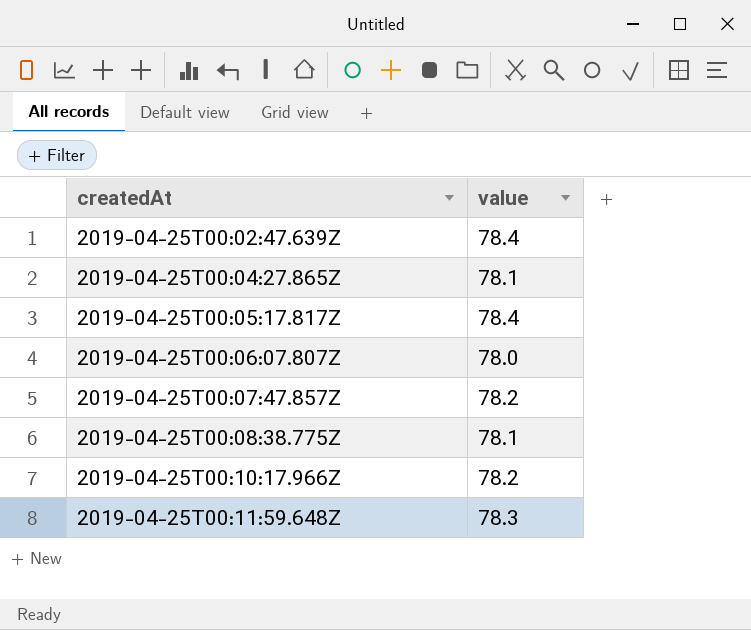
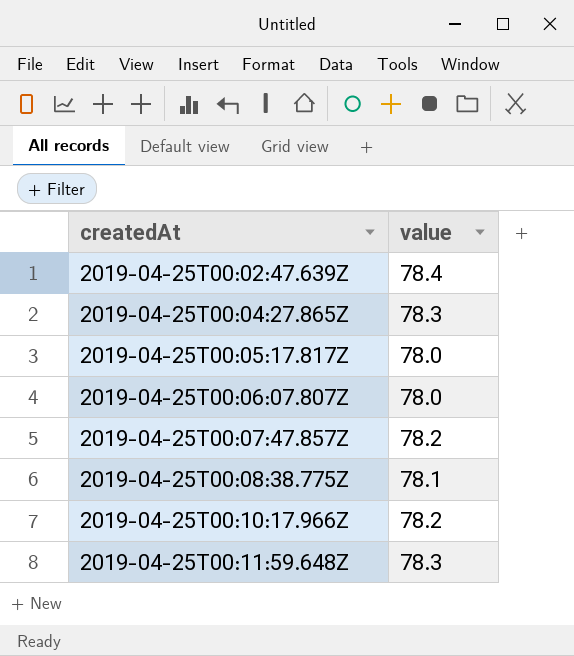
2019-04-25T00:04:27.865Z | value: 78.1 -> 78.3
2019-04-25T00:05:17.817Z | value: 78.4 -> 78.0

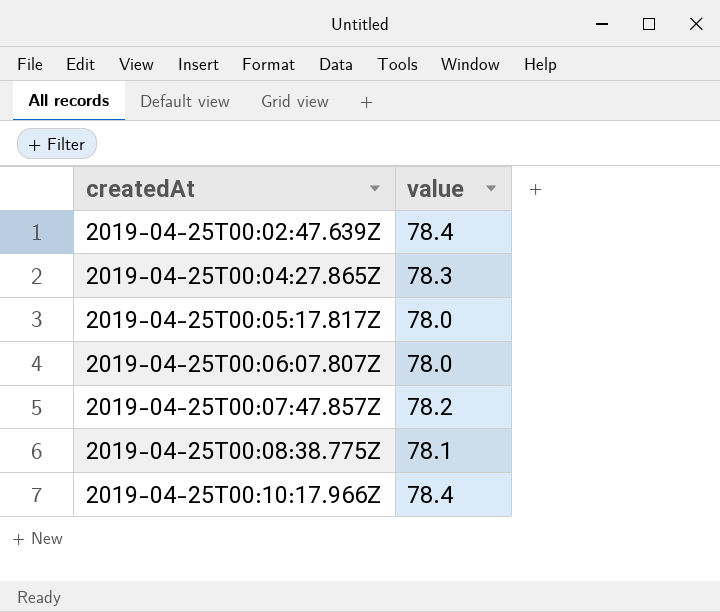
row 2019-04-25T00:11:59.648Z: 78.3 -> none
2019-04-25T00:10:17.966Z | value: 78.2 -> 78.4

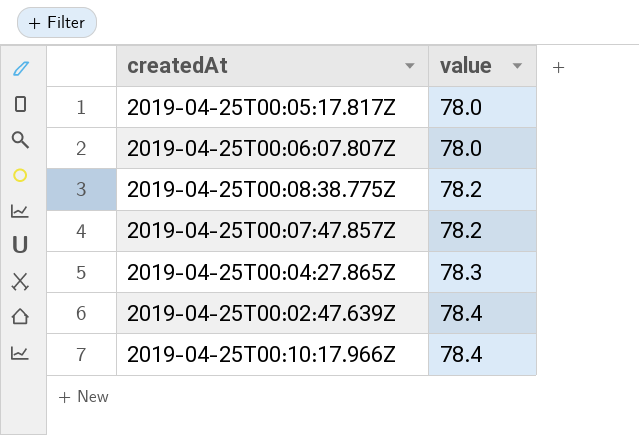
row order: createdAt ascending -> value ascending
2019-04-25T00:08:38.775Z | value: 78.1 -> 78.2

